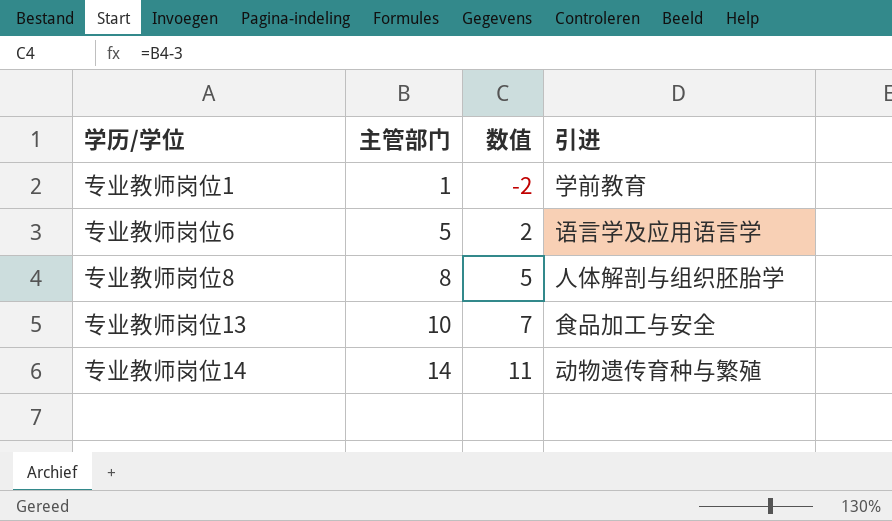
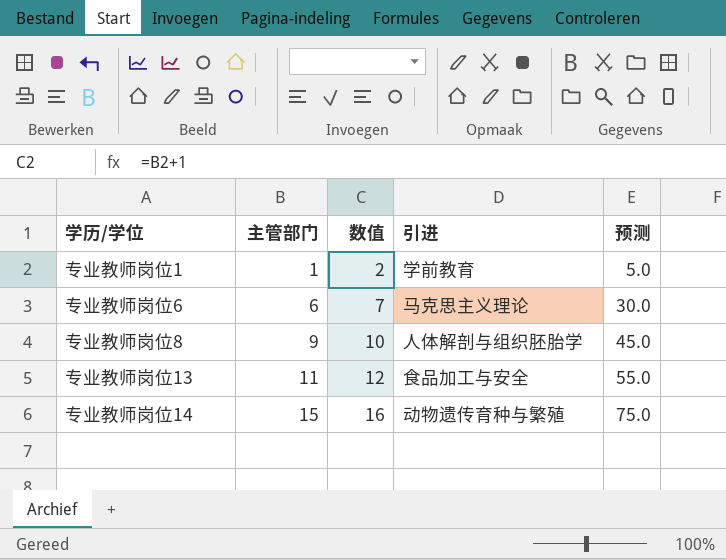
column 数值 | formula: [主管部门] - 3 -> [主管部门] + 1
column 预测 | formula: none -> [主管部门] * 5
专业教师岗位6 | 主管部门: 5 -> 6
专业教师岗位6 | 引进: 语言学及应用语言学 -> 马克思主义理论
专业教师岗位8 | 主管部门: 8 -> 9
专业教师岗位13 | 主管部门: 10 -> 11
专业教师岗位14 | 主管部门: 14 -> 15

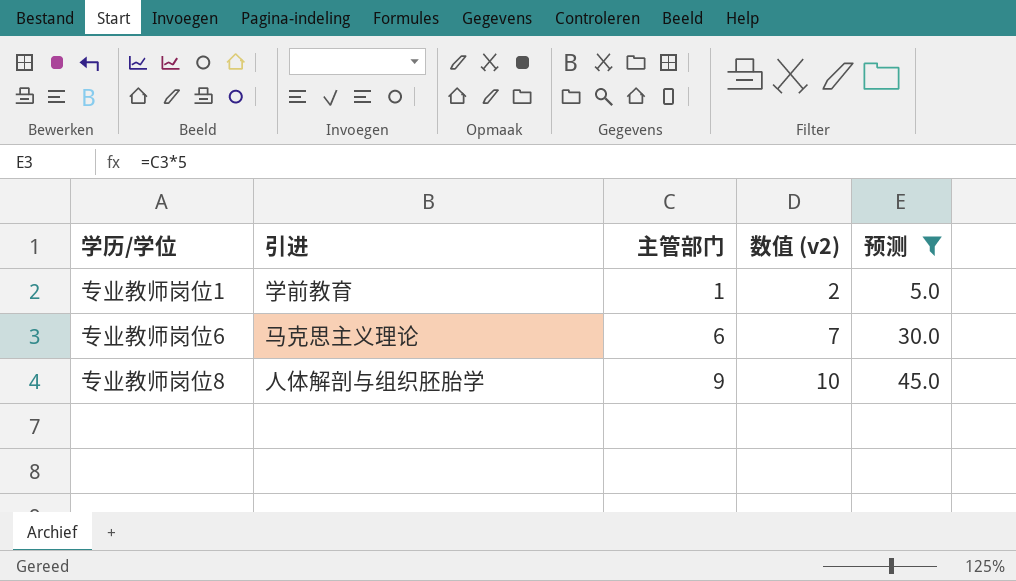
filter: none -> 预测 <= 45.0
column 引进 | position: 4 -> 2
column name: 数值 -> 数值 (v2)

